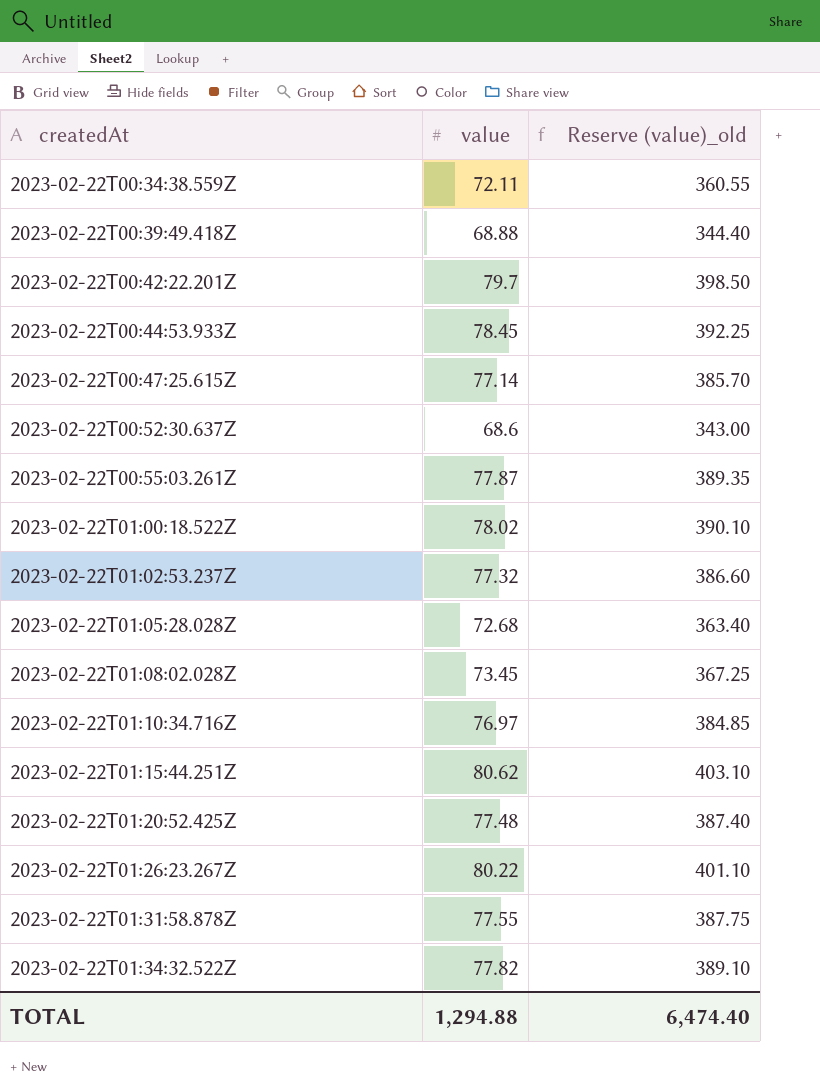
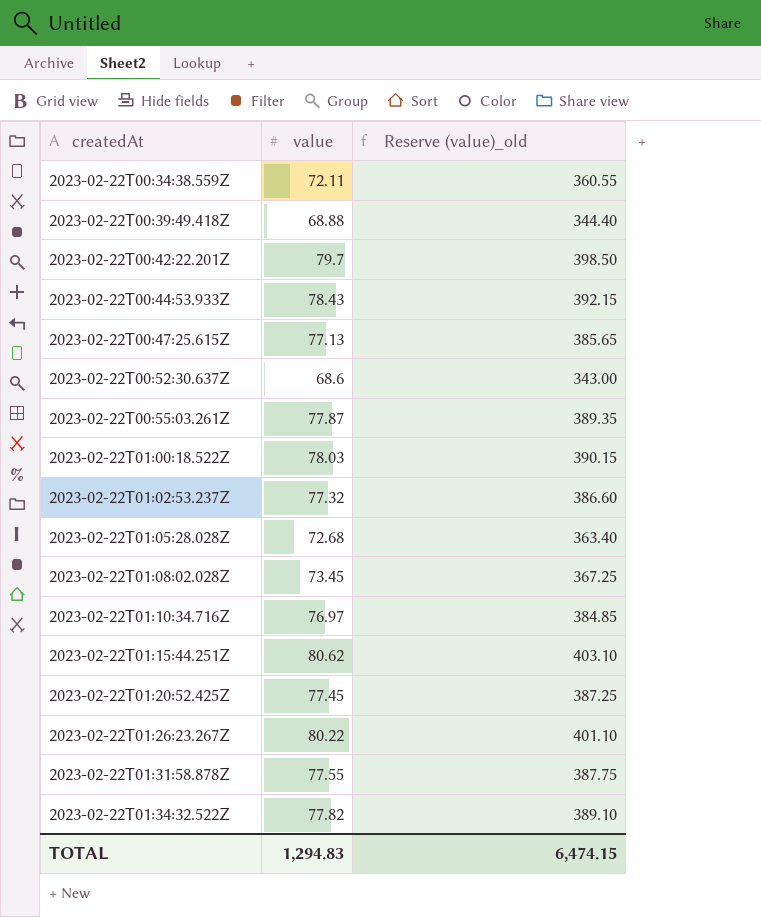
2023-02-22T00:44:53.933Z | value: 78.45 -> 78.43
2023-02-22T00:44:53.933Z | Reserve (value)_old: 392.25 -> 392.15
2023-02-22T00:47:25.615Z | value: 77.14 -> 77.13
2023-02-22T00:47:25.615Z | Reserve (value)_old: 385.70 -> 385.65
2023-02-22T01:00:18.522Z | value: 78.02 -> 78.03
2023-02-22T01:00:18.522Z | Reserve (value)_old: 390.10 -> 390.15
2023-02-22T01:20:52.425Z | value: 77.48 -> 77.45
2023-02-22T01:20:52.425Z | Reserve (value)_old: 387.40 -> 387.25
TOTAL | value: 1,294.88 -> 1,294.83
TOTAL | Reserve (value)_old: 6,474.40 -> 6,474.15

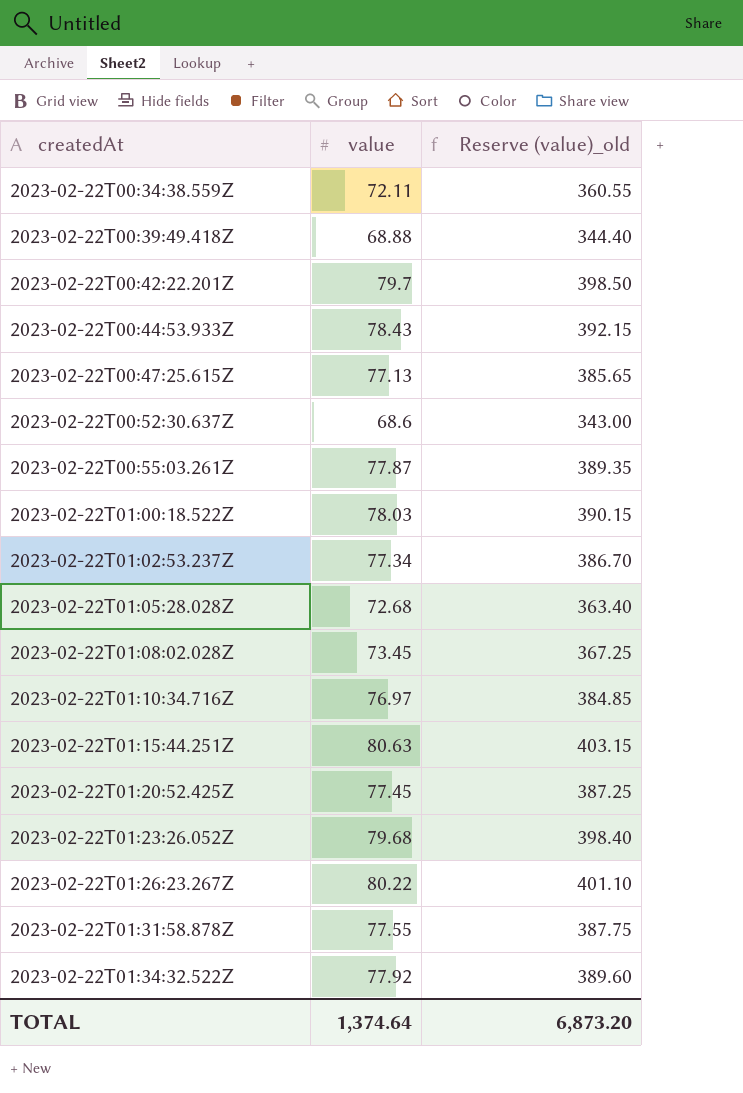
2023-02-22T01:02:53.237Z | value: 77.32 -> 77.34
2023-02-22T01:02:53.237Z | Reserve (value)_old: 386.60 -> 386.70
2023-02-22T01:15:44.251Z | value: 80.62 -> 80.63
2023-02-22T01:15:44.251Z | Reserve (value)_old: 403.10 -> 403.15
row 2023-02-22T01:23:26.052Z: none -> 79.68 | 398.40
2023-02-22T01:34:32.522Z | value: 77.82 -> 77.92
2023-02-22T01:34:32.522Z | Reserve (value)_old: 389.10 -> 389.60
TOTAL | value: 1,294.83 -> 1,374.64
TOTAL | Reserve (value)_old: 6,474.15 -> 6,873.20

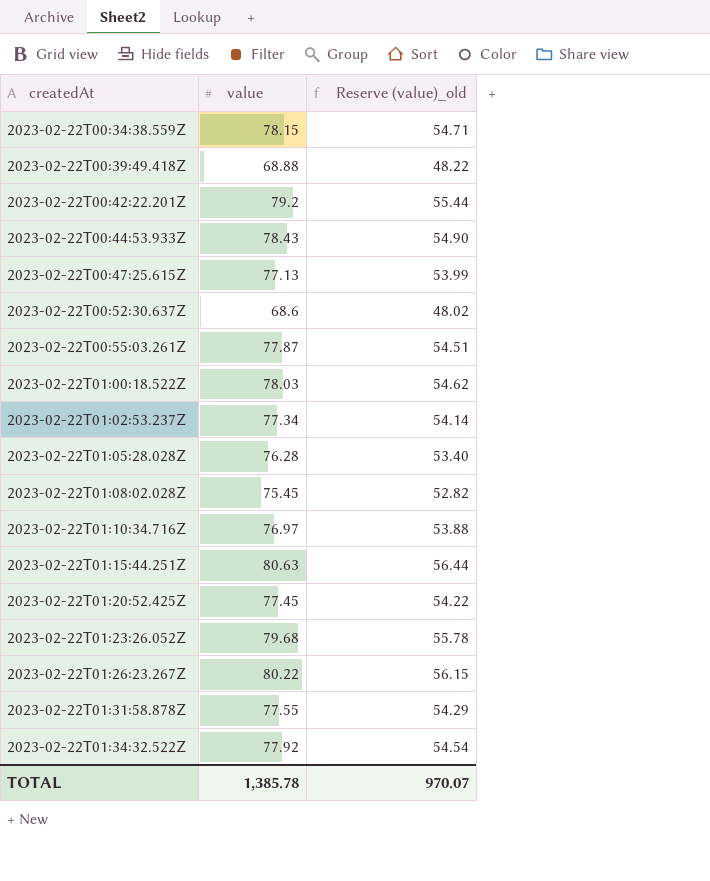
column Reserve (value)_old | formula: [value] * 5 -> [value] * 0.7
2023-02-22T00:34:38.559Z | value: 72.11 -> 78.15
2023-02-22T00:42:22.201Z | value: 79.7 -> 79.2
2023-02-22T01:05:28.028Z | value: 72.68 -> 76.28
2023-02-22T01:08:02.028Z | value: 73.45 -> 75.45
TOTAL | value: 1,374.64 -> 1,385.78
TOTAL | Reserve (value)_old: 6,873.20 -> 970.07

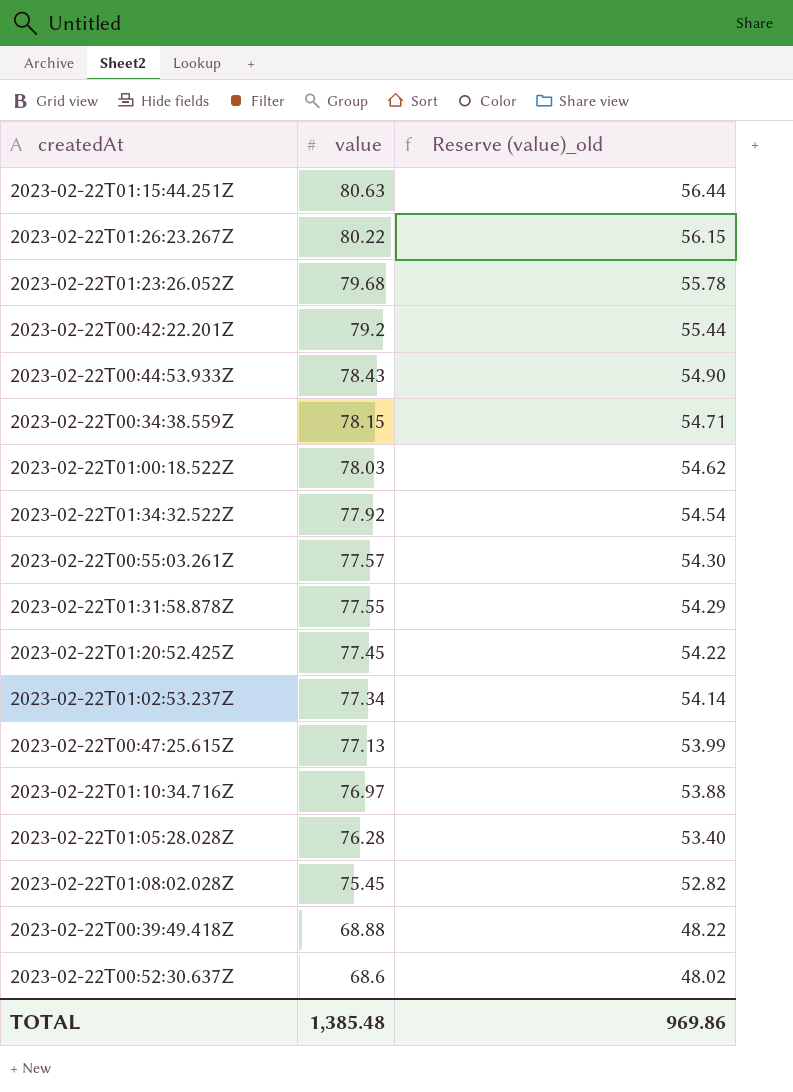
row order: createdAt ascending -> value descending
2023-02-22T00:55:03.261Z | value: 77.87 -> 77.57
2023-02-22T00:55:03.261Z | Reserve (value)_old: 54.51 -> 54.30
TOTAL | value: 1,385.78 -> 1,385.48
TOTAL | Reserve (value)_old: 970.07 -> 969.86

